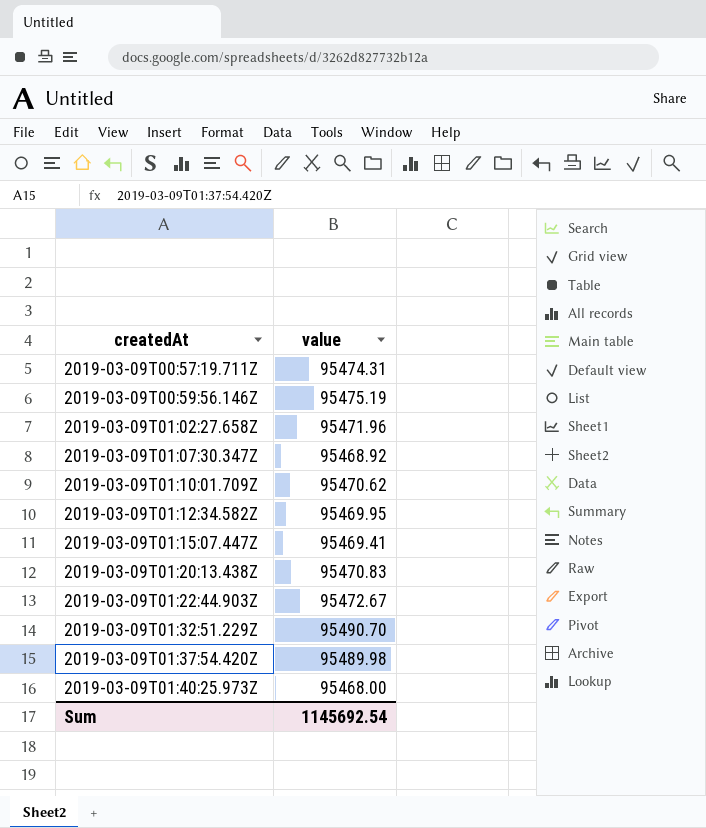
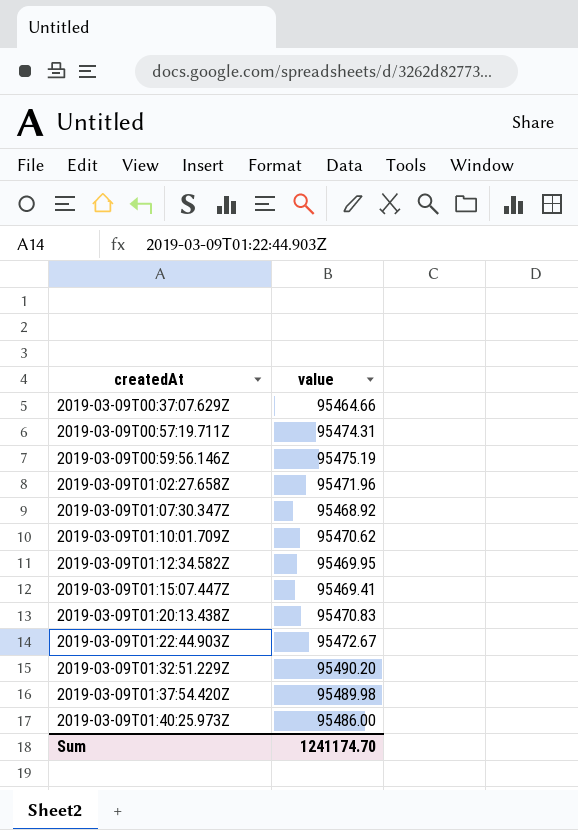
row 2019-03-09T00:37:07.629Z: none -> 95464.66
2019-03-09T01:32:51.229Z | value: 95490.70 -> 95490.20
2019-03-09T01:40:25.973Z | value: 95468.00 -> 95486.00
Sum | value: 1145692.54 -> 1241174.70

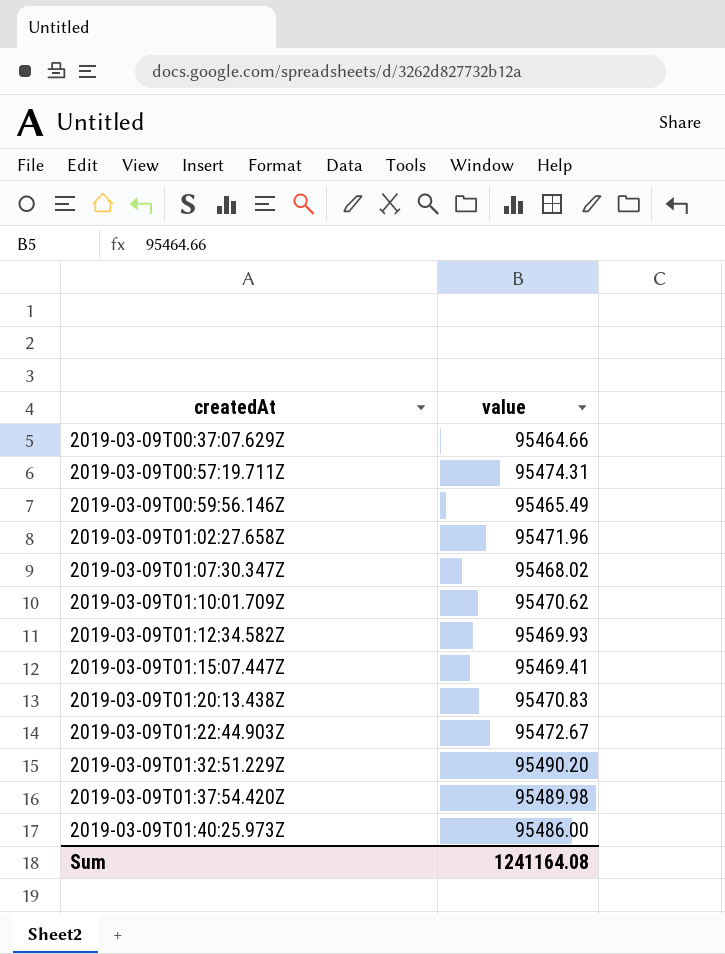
2019-03-09T00:59:56.146Z | value: 95475.19 -> 95465.49
2019-03-09T01:07:30.347Z | value: 95468.92 -> 95468.02
2019-03-09T01:12:34.582Z | value: 95469.95 -> 95469.93
Sum | value: 1241174.70 -> 1241164.08

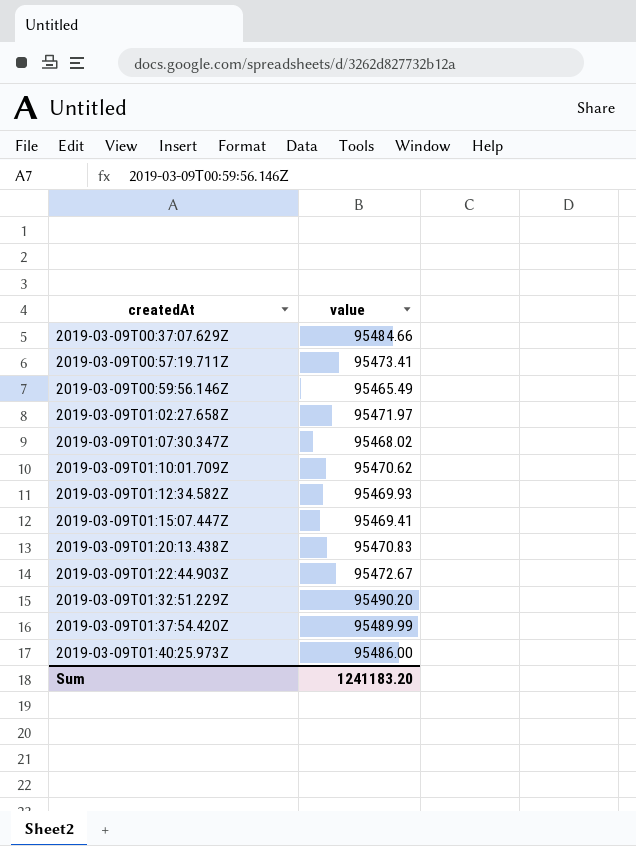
2019-03-09T00:37:07.629Z | value: 95464.66 -> 95484.66
2019-03-09T00:57:19.711Z | value: 95474.31 -> 95473.41
2019-03-09T01:02:27.658Z | value: 95471.96 -> 95471.97
2019-03-09T01:37:54.420Z | value: 95489.98 -> 95489.99
Sum | value: 1241164.08 -> 1241183.20

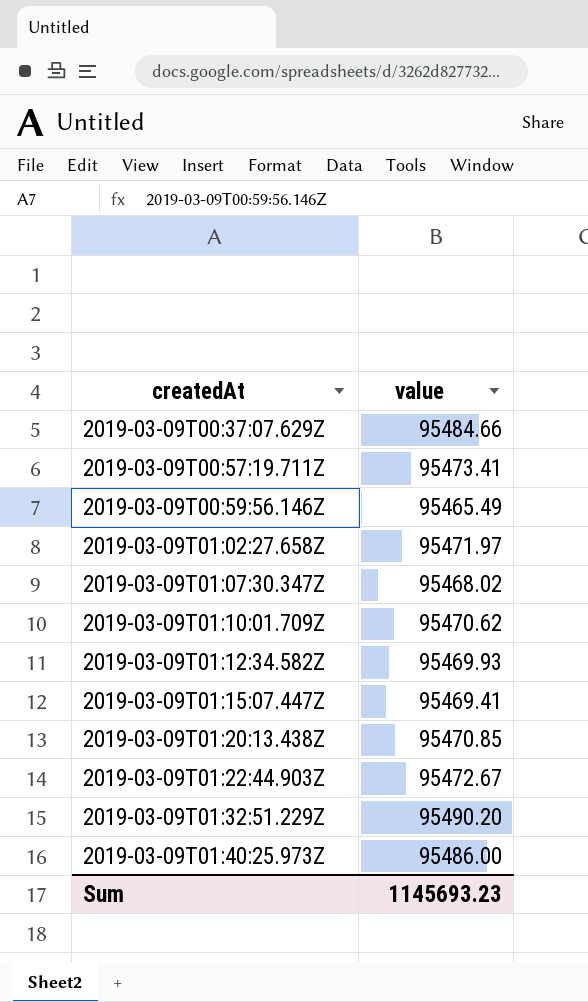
row 2019-03-09T01:37:54.420Z: 95489.99 -> none
2019-03-09T01:20:13.438Z | value: 95470.83 -> 95470.85
Sum | value: 1241183.20 -> 1145693.23

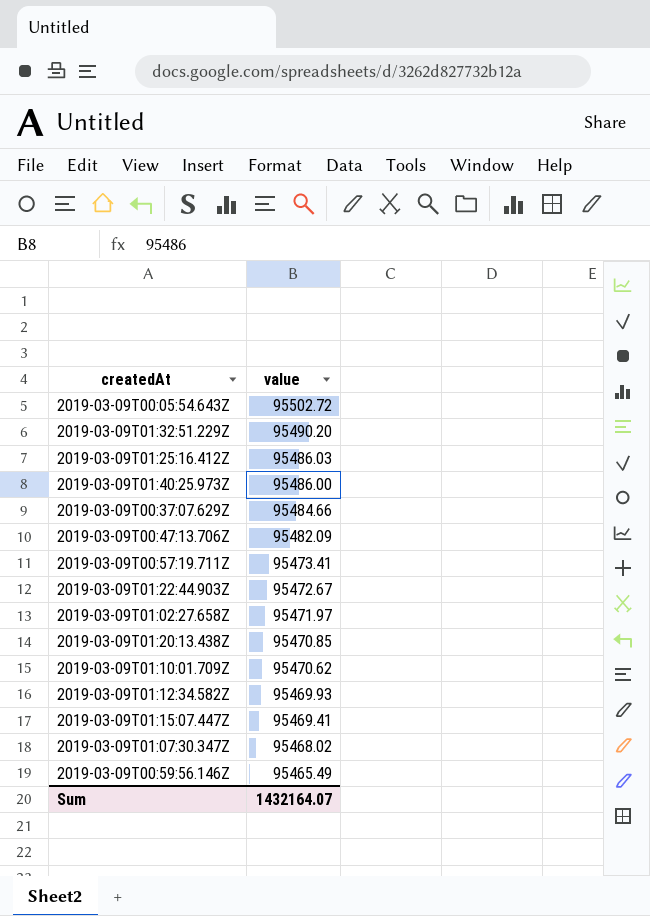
row order: createdAt ascending -> value descending
row 2019-03-09T00:05:54.643Z: none -> 95502.72
row 2019-03-09T01:25:16.412Z: none -> 95486.03
row 2019-03-09T00:47:13.706Z: none -> 95482.09
Sum | value: 1145693.23 -> 1432164.07

